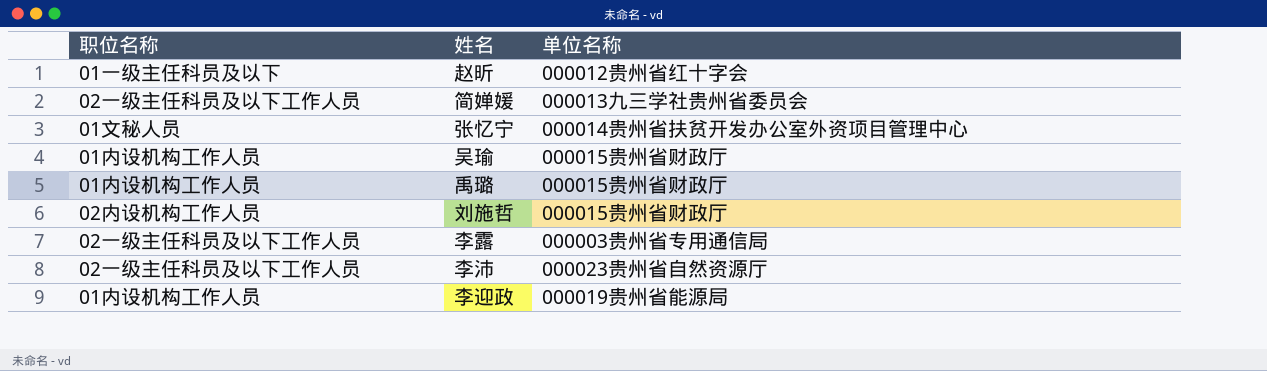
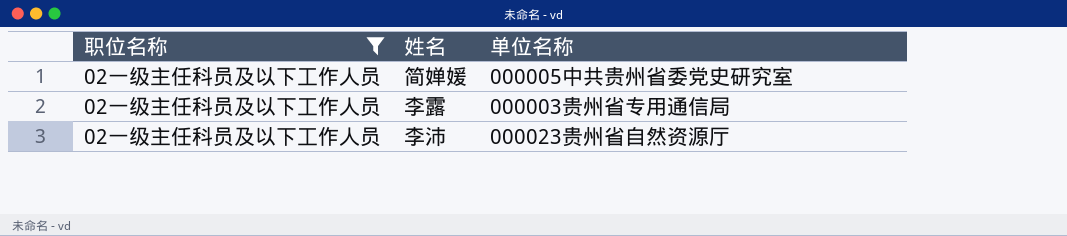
filter: none -> 职位名称 = 02一级主任科员及以下工作人员
简婵媛 | 单位名称: 000013九三学社贵州省委员会 -> 000005中共贵州省委党史研究室

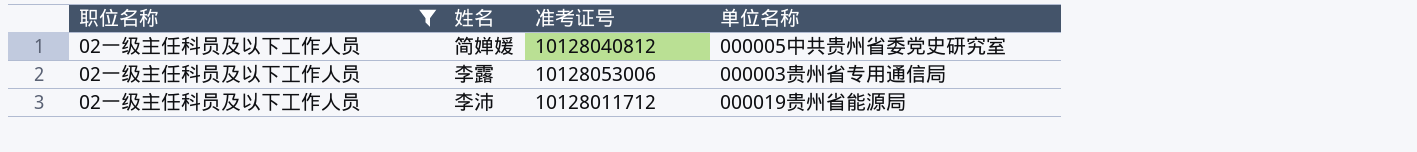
column 准考证号 | position: none -> 3
李沛 | 单位名称: 000023贵州省自然资源厅 -> 000019贵州省能源局

